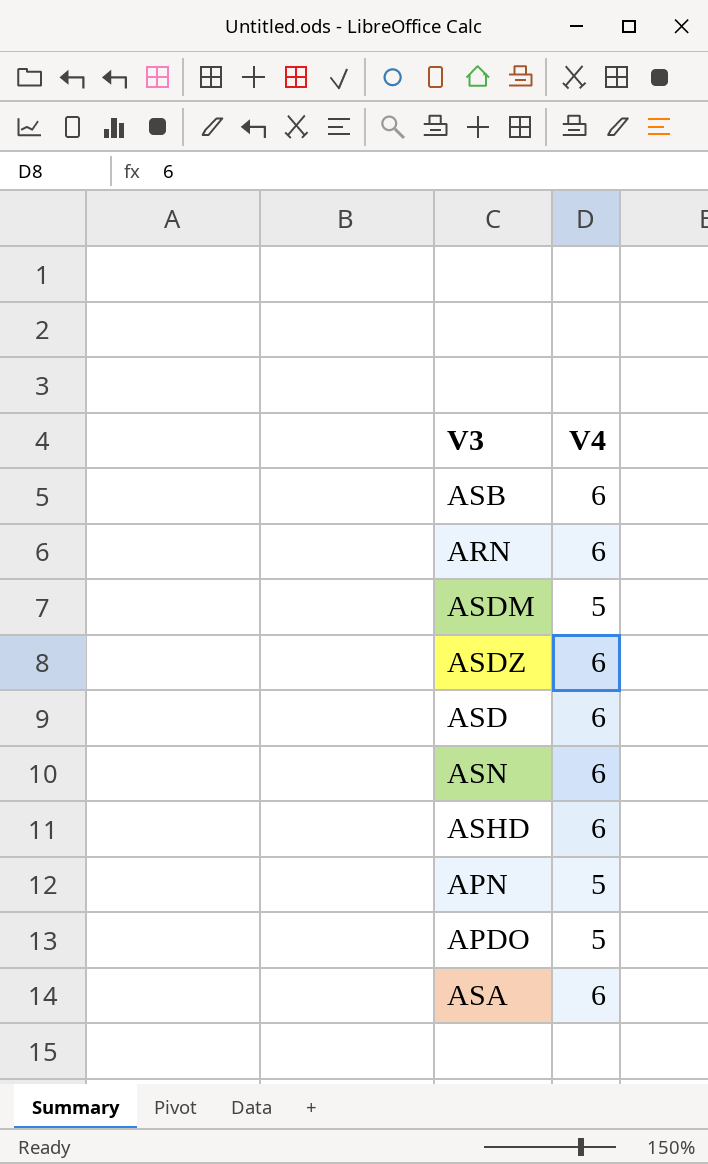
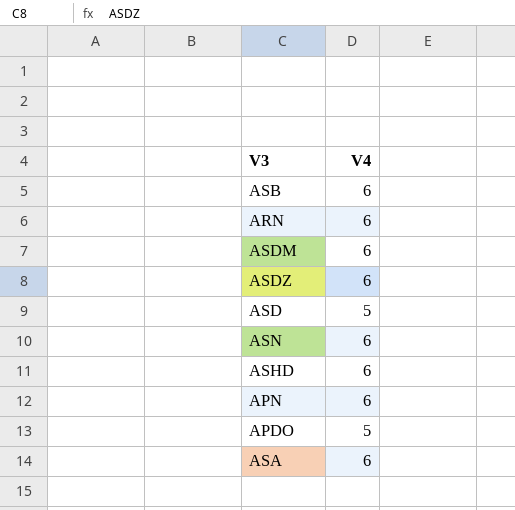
ASDM | V4: 5 -> 6
ASD | V4: 6 -> 5
APN | V4: 5 -> 6

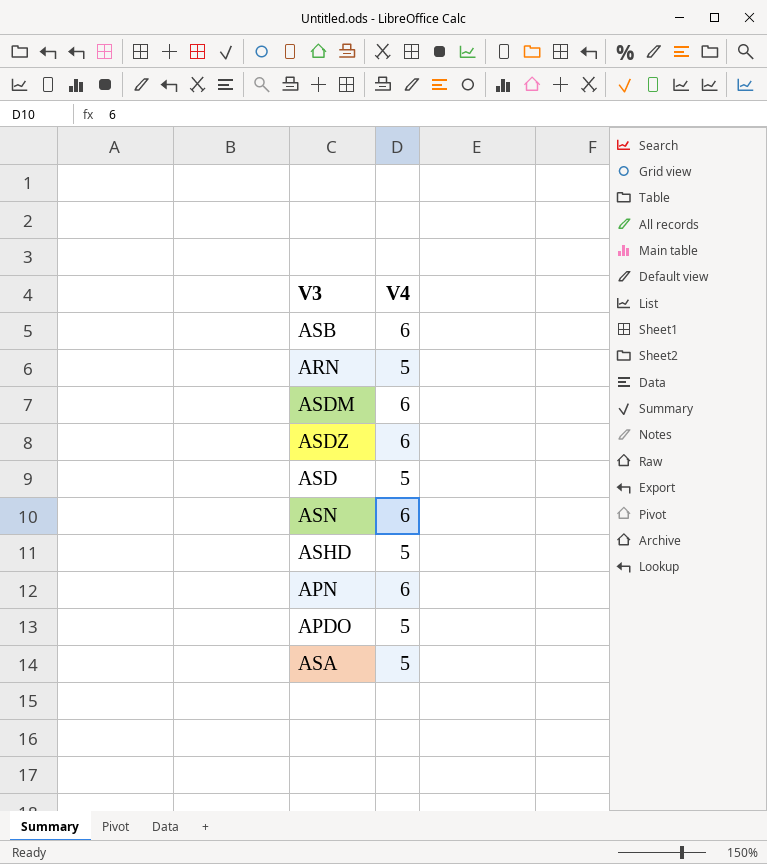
ARN | V4: 6 -> 5
ASHD | V4: 6 -> 5
ASA | V4: 6 -> 5

